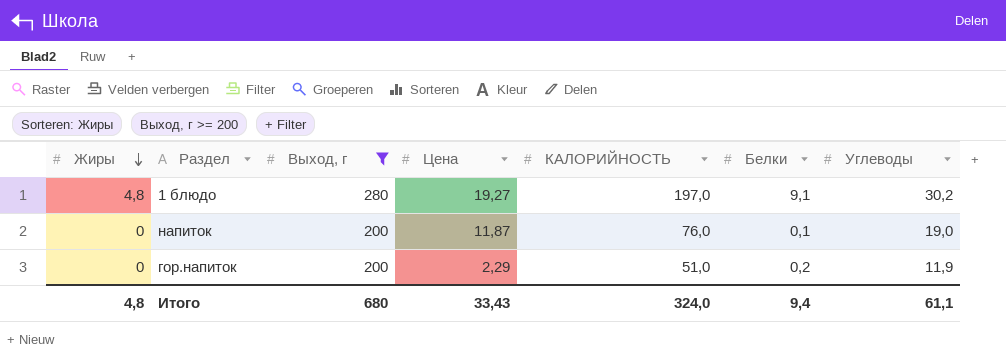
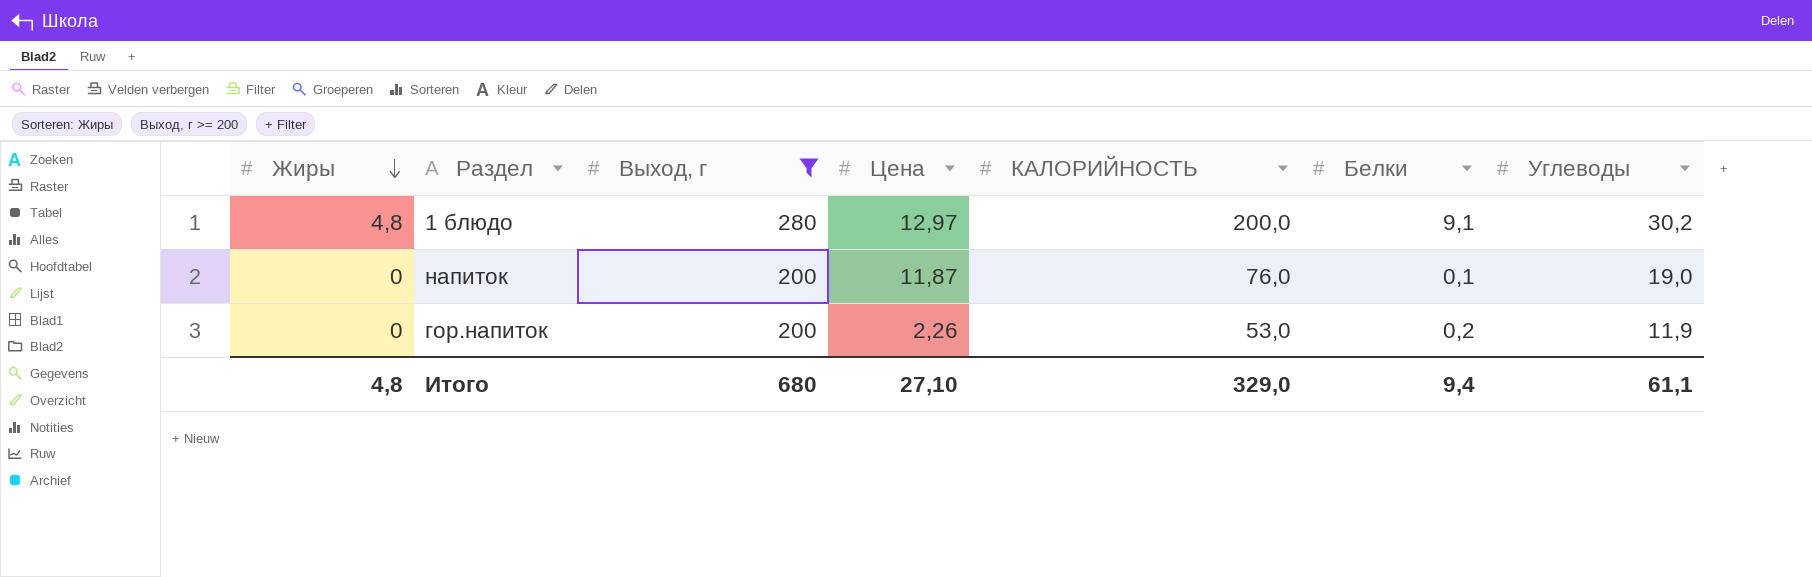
1 блюдо | Цена: 19,27 -> 12,97
1 блюдо | КАЛОРИЙНОСТЬ: 197,0 -> 200,0
гор.напиток | Цена: 2,29 -> 2,26
гор.напиток | КАЛОРИЙНОСТЬ: 51,0 -> 53,0
Итого | Цена: 33,43 -> 27,10
Итого | КАЛОРИЙНОСТЬ: 324,0 -> 329,0

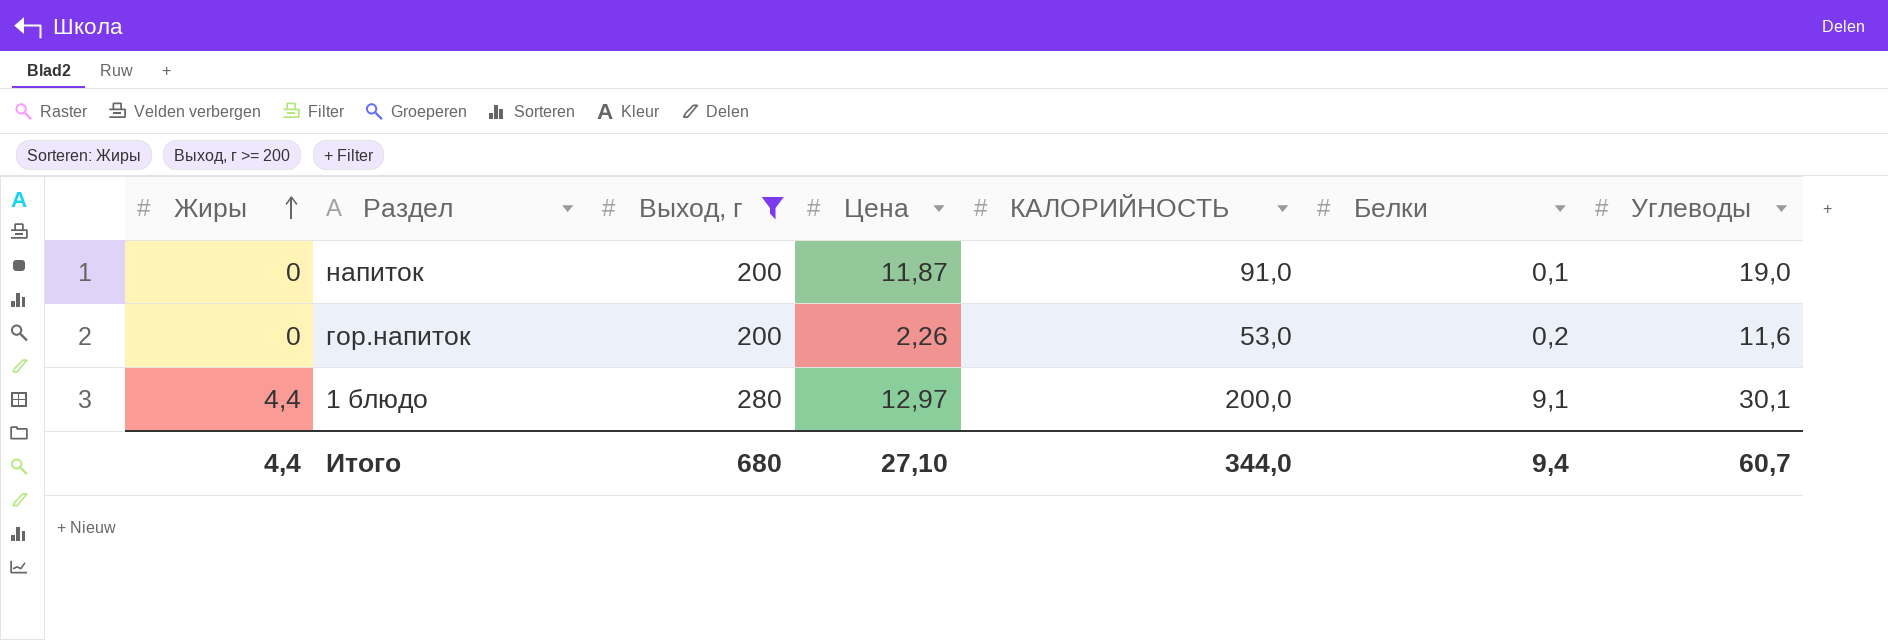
row order: Жиры descending -> Жиры ascending
напиток | КАЛОРИЙНОСТЬ: 76,0 -> 91,0
гор.напиток | Углеводы: 11,9 -> 11,6
1 блюдо | Жиры: 4,8 -> 4,4
1 блюдо | Углеводы: 30,2 -> 30,1
Итого | Жиры: 4,8 -> 4,4
Итого | КАЛОРИЙНОСТЬ: 329,0 -> 344,0
Итого | Углеводы: 61,1 -> 60,7

